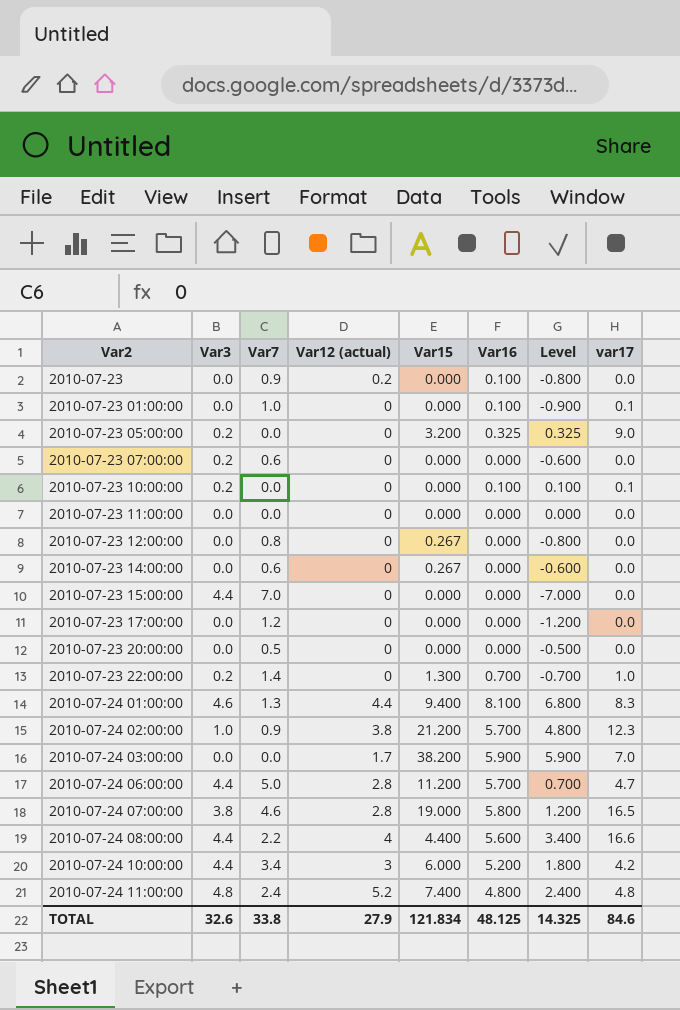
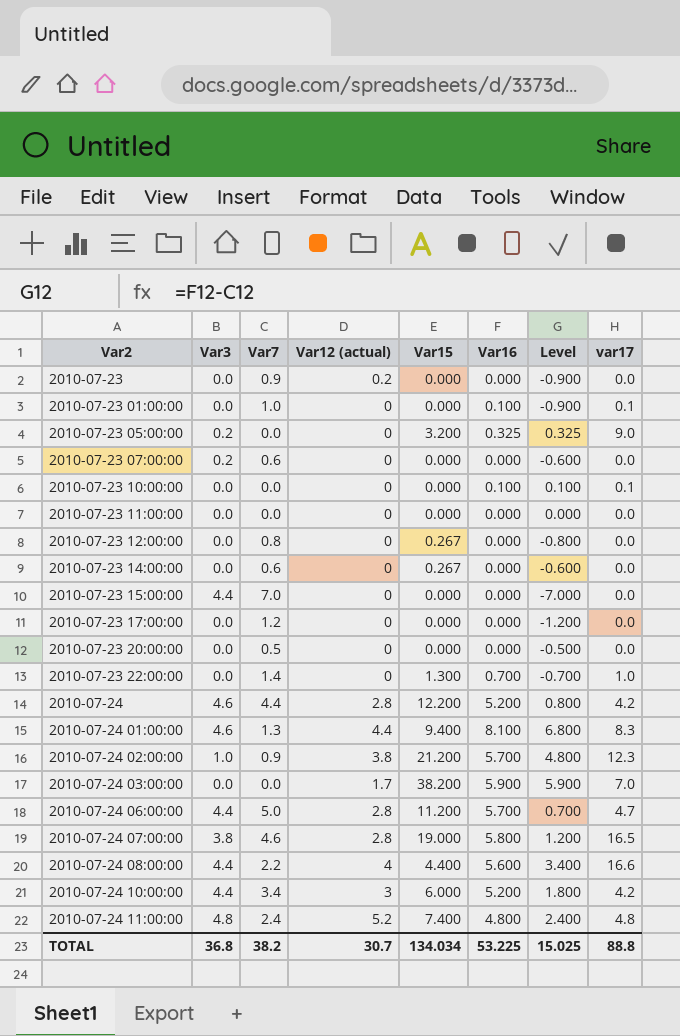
2010-07-23 | Var16: 0.100 -> 0.000
2010-07-23 | Level: -0.800 -> -0.900
2010-07-23 10:00:00 | Var3: 0.2 -> 0.0
2010-07-23 22:00:00 | Var3: 0.2 -> 0.0
row 2010-07-24: none -> 4.6 | 4.4 | 2.8 | 12.200 | 5.200 | 0.800 | 4.2
TOTAL | Var3: 32.6 -> 36.8
TOTAL | Var7: 33.8 -> 38.2
TOTAL | Var12 (actual): 27.9 -> 30.7
TOTAL | Var15: 121.834 -> 134.034
TOTAL | Var16: 48.125 -> 53.225
TOTAL | Level: 14.325 -> 15.025
TOTAL | var17: 84.6 -> 88.8

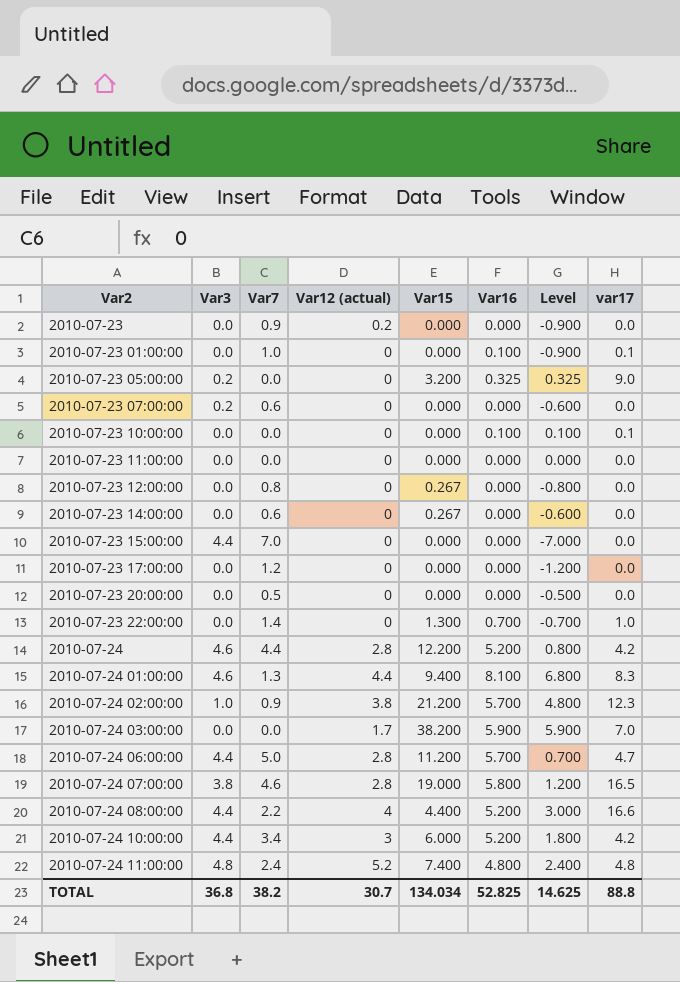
2010-07-24 08:00:00 | Var16: 5.600 -> 5.200
2010-07-24 08:00:00 | Level: 3.400 -> 3.000
TOTAL | Var16: 53.225 -> 52.825
TOTAL | Level: 15.025 -> 14.625

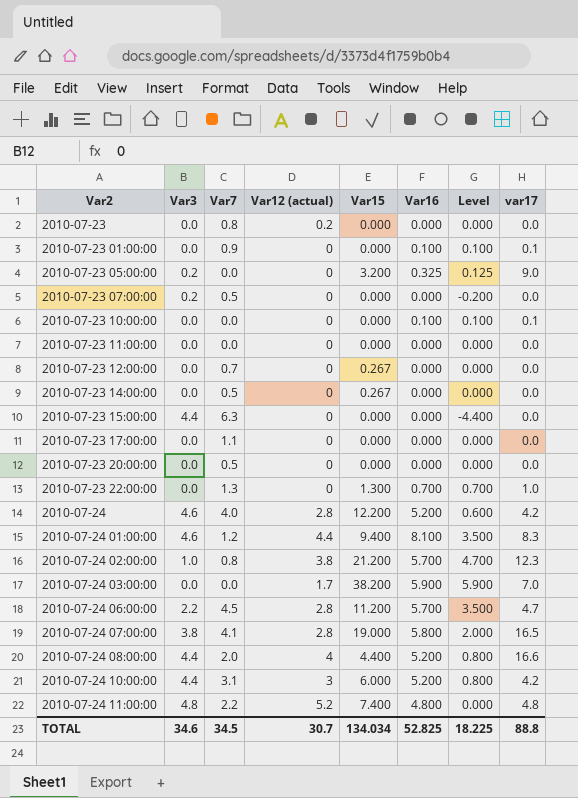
column Level | formula: [Var16] - [Var7] -> [Var16] - [Var3]
2010-07-23 | Var7: 0.9 -> 0.8
2010-07-23 01:00:00 | Var7: 1.0 -> 0.9
2010-07-23 07:00:00 | Var7: 0.6 -> 0.5
2010-07-23 12:00:00 | Var7: 0.8 -> 0.7
2010-07-23 14:00:00 | Var7: 0.6 -> 0.5
2010-07-23 15:00:00 | Var7: 7.0 -> 6.3
2010-07-23 17:00:00 | Var7: 1.2 -> 1.1
2010-07-23 22:00:00 | Var7: 1.4 -> 1.3
2010-07-24 | Var7: 4.4 -> 4.0
2010-07-24 01:00:00 | Var7: 1.3 -> 1.2
2010-07-24 02:00:00 | Var7: 0.9 -> 0.8
2010-07-24 06:00:00 | Var3: 4.4 -> 2.2
2010-07-24 06:00:00 | Var7: 5.0 -> 4.5
2010-07-24 07:00:00 | Var7: 4.6 -> 4.1
2010-07-24 08:00:00 | Var7: 2.2 -> 2.0
2010-07-24 10:00:00 | Var7: 3.4 -> 3.1
2010-07-24 11:00:00 | Var7: 2.4 -> 2.2
TOTAL | Var3: 36.8 -> 34.6
TOTAL | Var7: 38.2 -> 34.5
TOTAL | Level: 14.625 -> 18.225

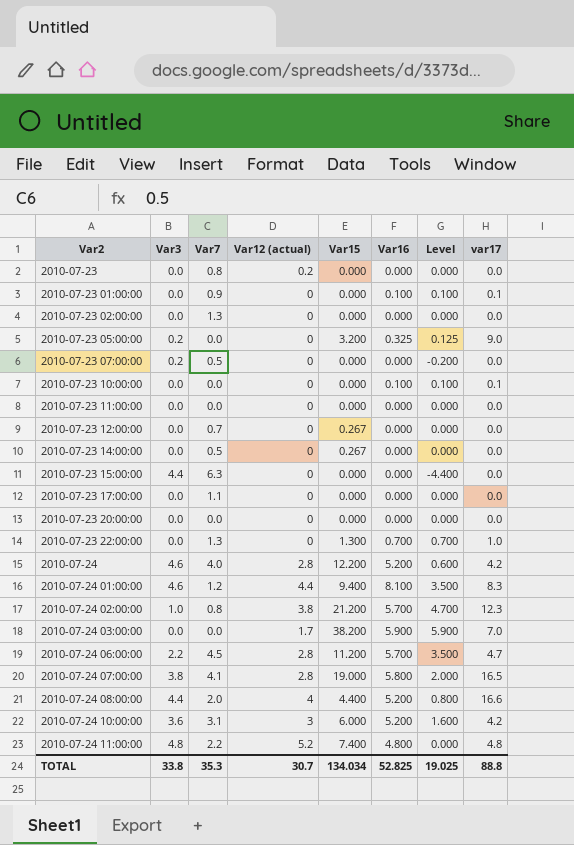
row 2010-07-23 02:00:00: none -> 0.0 | 1.3 | 0 | 0.000 | 0.000 | 0.000 | 0.0
2010-07-23 20:00:00 | Var7: 0.5 -> 0.0
2010-07-24 10:00:00 | Var3: 4.4 -> 3.6
2010-07-24 10:00:00 | Level: 0.800 -> 1.600
TOTAL | Var3: 34.6 -> 33.8
TOTAL | Var7: 34.5 -> 35.3
TOTAL | Level: 18.225 -> 19.025

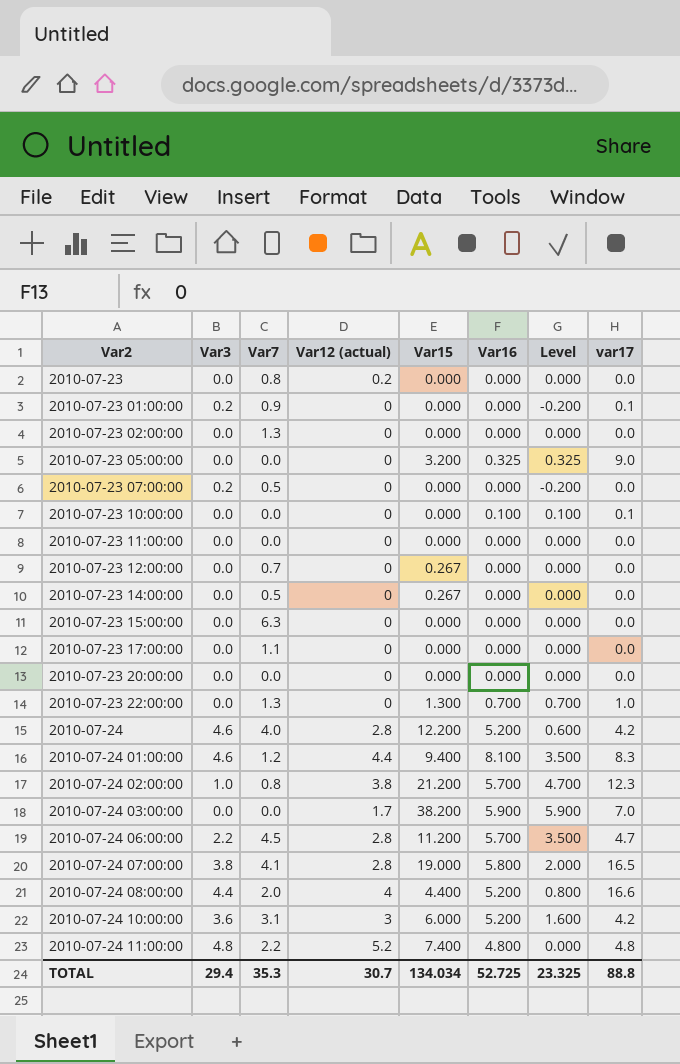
2010-07-23 01:00:00 | Var3: 0.0 -> 0.2
2010-07-23 01:00:00 | Var16: 0.100 -> 0.000
2010-07-23 01:00:00 | Level: 0.100 -> -0.200
2010-07-23 05:00:00 | Var3: 0.2 -> 0.0
2010-07-23 05:00:00 | Level: 0.125 -> 0.325
2010-07-23 15:00:00 | Var3: 4.4 -> 0.0
2010-07-23 15:00:00 | Level: -4.400 -> 0.000
TOTAL | Var3: 33.8 -> 29.4
TOTAL | Var16: 52.825 -> 52.725
TOTAL | Level: 19.025 -> 23.325

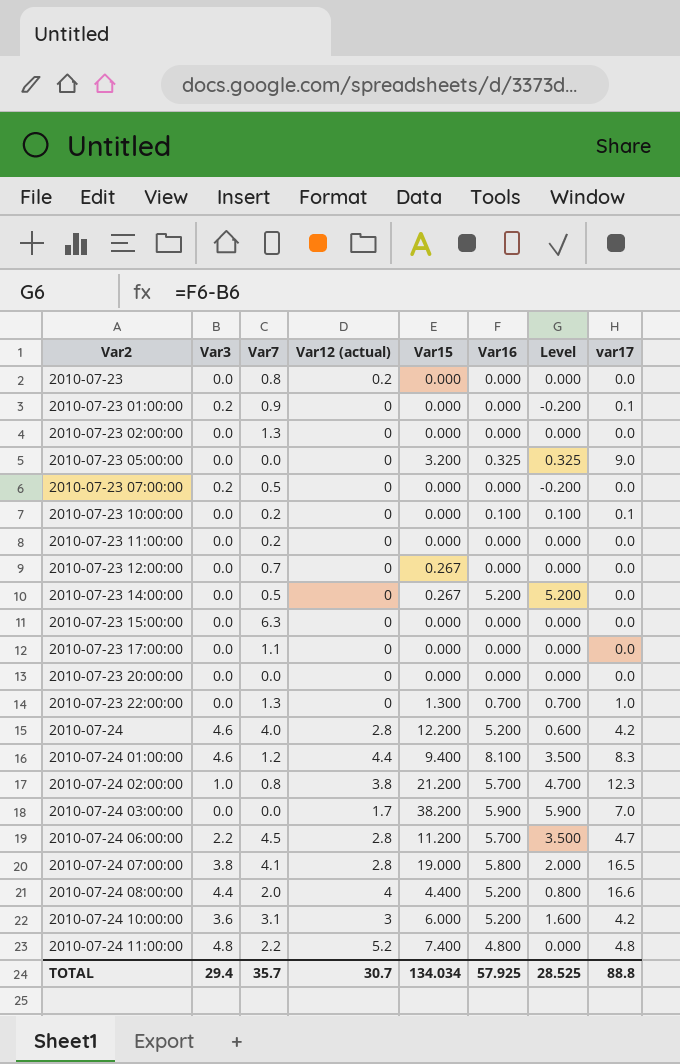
2010-07-23 10:00:00 | Var7: 0.0 -> 0.2
2010-07-23 11:00:00 | Var7: 0.0 -> 0.2
2010-07-23 14:00:00 | Var16: 0.000 -> 5.200
2010-07-23 14:00:00 | Level: 0.000 -> 5.200
TOTAL | Var7: 35.3 -> 35.7
TOTAL | Var16: 52.725 -> 57.925
TOTAL | Level: 23.325 -> 28.525

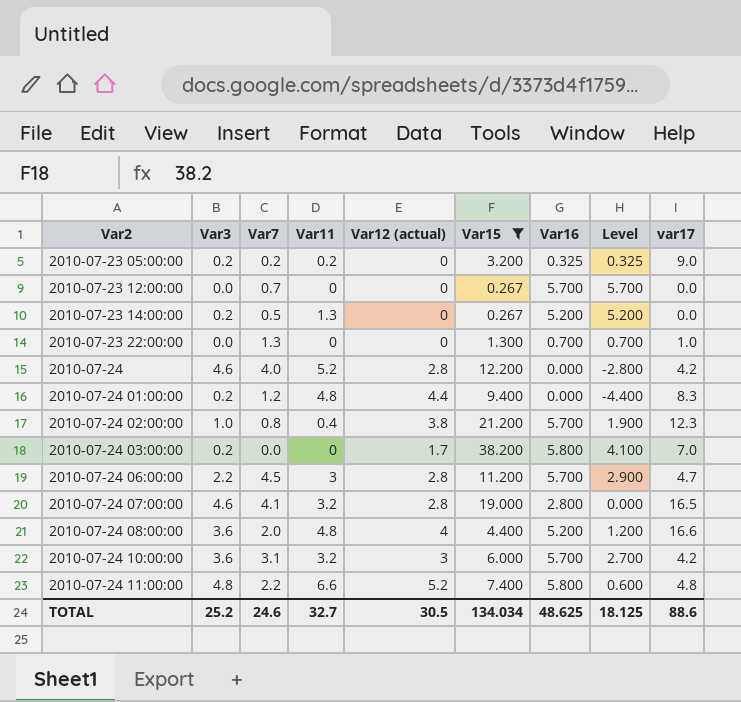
filter: none -> Var15 != 0.000
column Var11 | position: none -> 4
column Level | formula: [Var16] - [Var3] -> [Var16] - [Var12 (actual)]
2010-07-23 05:00:00 | Var3: 0.0 -> 0.2
2010-07-23 05:00:00 | Var7: 0.0 -> 0.2
2010-07-23 12:00:00 | Var16: 0.000 -> 5.700
2010-07-23 14:00:00 | Var3: 0.0 -> 0.2
2010-07-24 | Var16: 5.200 -> 0.000
2010-07-24 01:00:00 | Var3: 4.6 -> 0.2
2010-07-24 01:00:00 | Var16: 8.100 -> 0.000
2010-07-24 03:00:00 | Var3: 0.0 -> 0.2
2010-07-24 03:00:00 | Var16: 5.900 -> 5.800
2010-07-24 07:00:00 | Var3: 3.8 -> 4.6
2010-07-24 07:00:00 | Var16: 5.800 -> 2.800
2010-07-24 08:00:00 | Var3: 4.4 -> 3.6
2010-07-24 10:00:00 | Var16: 5.200 -> 5.700
2010-07-24 11:00:00 | Var16: 4.800 -> 5.800
TOTAL | Var3: 29.4 -> 25.2
TOTAL | Var7: 35.7 -> 24.6
TOTAL | Var12 (actual): 30.7 -> 30.5
TOTAL | Var16: 57.925 -> 48.625
TOTAL | Level: 28.525 -> 18.125
TOTAL | var17: 88.8 -> 88.6

